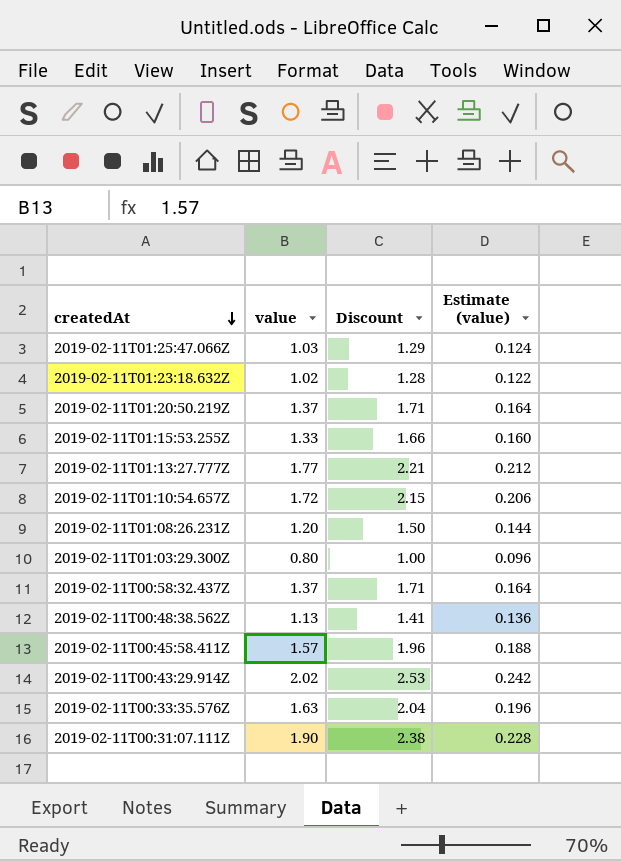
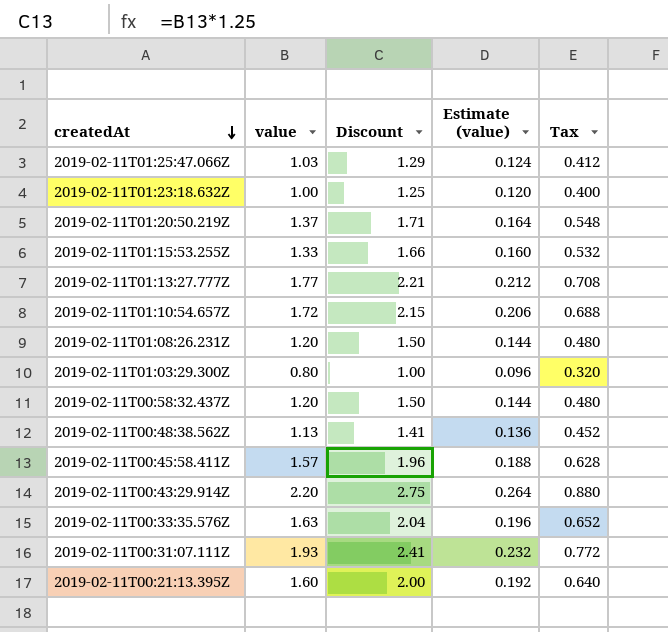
column Tax | formula: none -> [value] * 0.4
2019-02-11T01:23:18.632Z | value: 1.02 -> 1.00
2019-02-11T01:23:18.632Z | Discount: 1.28 -> 1.25
2019-02-11T01:23:18.632Z | Estimate (value): 0.122 -> 0.120
2019-02-11T00:58:32.437Z | value: 1.37 -> 1.20
2019-02-11T00:58:32.437Z | Discount: 1.71 -> 1.50
2019-02-11T00:58:32.437Z | Estimate (value): 0.164 -> 0.144
2019-02-11T00:43:29.914Z | value: 2.02 -> 2.20
2019-02-11T00:43:29.914Z | Discount: 2.53 -> 2.75
2019-02-11T00:43:29.914Z | Estimate (value): 0.242 -> 0.264
2019-02-11T00:31:07.111Z | value: 1.90 -> 1.93
2019-02-11T00:31:07.111Z | Discount: 2.38 -> 2.41
2019-02-11T00:31:07.111Z | Estimate (value): 0.228 -> 0.232
row 2019-02-11T00:21:13.395Z: none -> 1.60 | 2.00 | 0.192 | 0.640

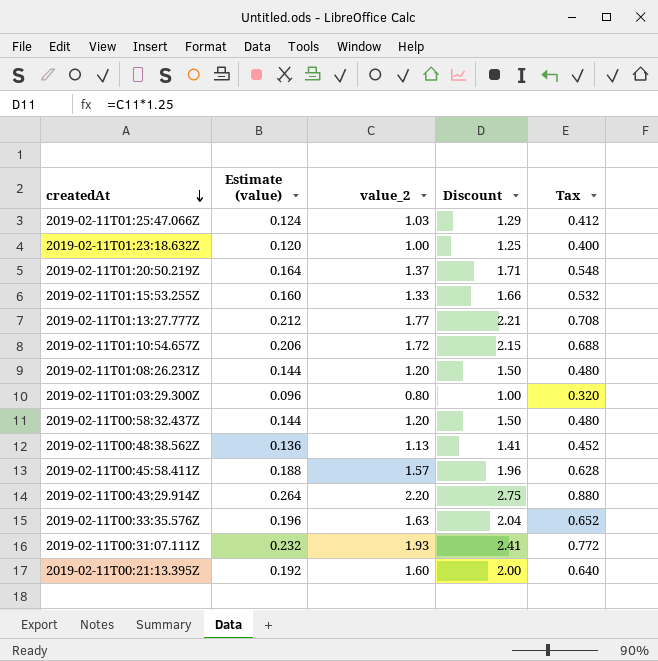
column Estimate (value) | position: 4 -> 2
column name: value -> value_2

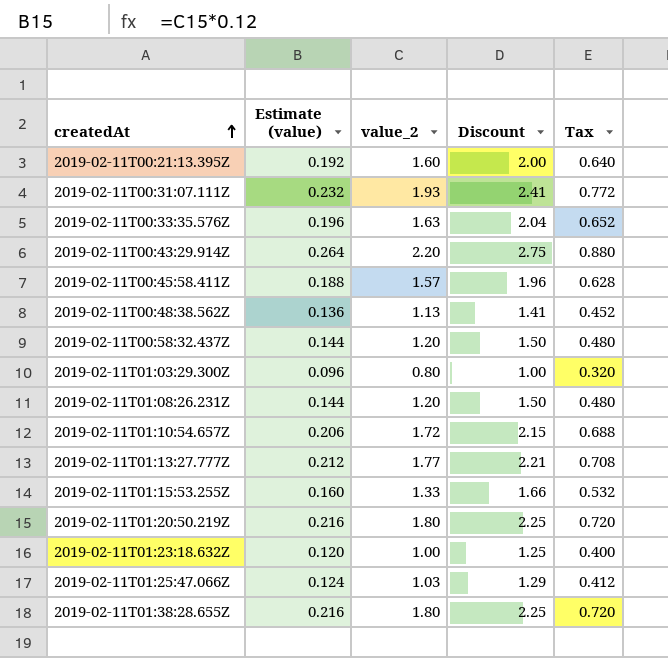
row order: createdAt descending -> createdAt ascending
2019-02-11T01:20:50.219Z | Estimate (value): 0.164 -> 0.216
2019-02-11T01:20:50.219Z | value_2: 1.37 -> 1.80
2019-02-11T01:20:50.219Z | Discount: 1.71 -> 2.25
2019-02-11T01:20:50.219Z | Tax: 0.548 -> 0.720
row 2019-02-11T01:38:28.655Z: none -> 0.216 | 1.80 | 2.25 | 0.720

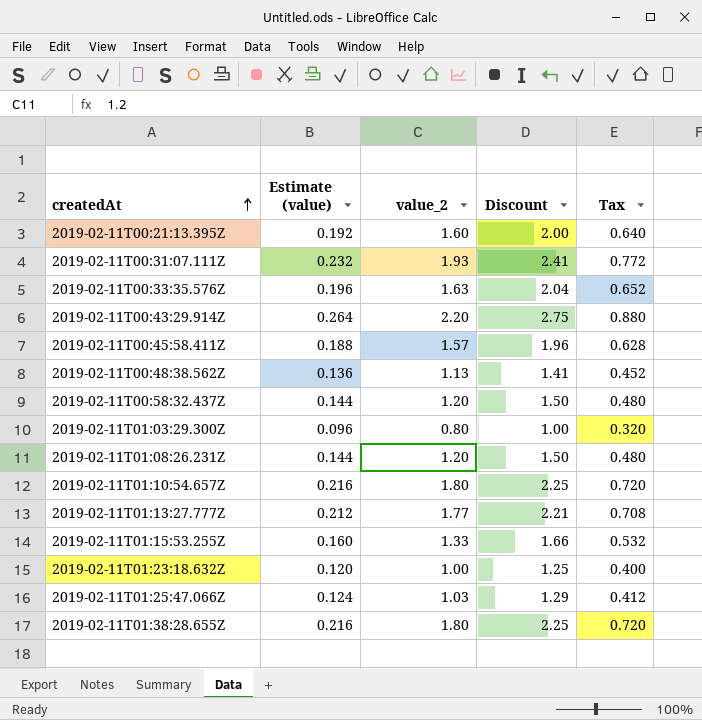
row 2019-02-11T01:20:50.219Z: 0.216 | 1.80 | 2.25 | 0.720 -> none
2019-02-11T01:10:54.657Z | Estimate (value): 0.206 -> 0.216
2019-02-11T01:10:54.657Z | value_2: 1.72 -> 1.80
2019-02-11T01:10:54.657Z | Discount: 2.15 -> 2.25
2019-02-11T01:10:54.657Z | Tax: 0.688 -> 0.720

